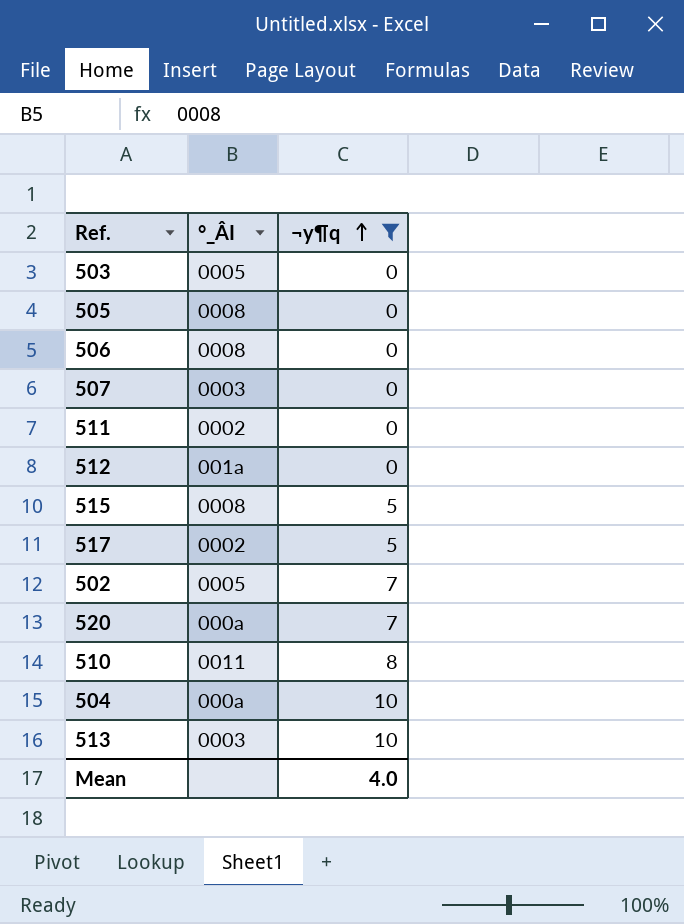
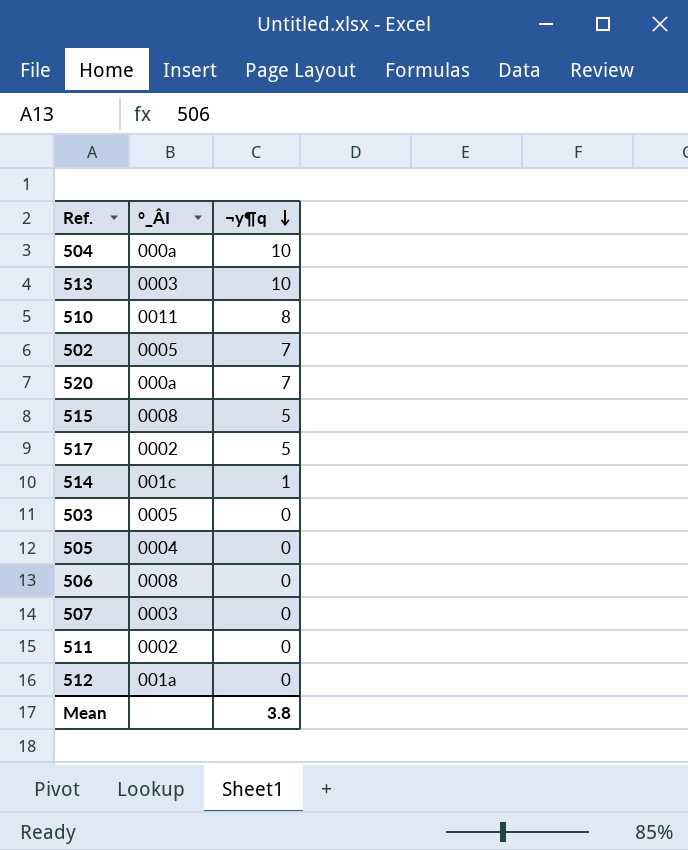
filter: ¬y¶q != 1 -> none
row order: ¬y¶q ascending -> ¬y¶q descending
505 | °_ÂI: 0008 -> 0004
Mean | ¬y¶q: 4.0 -> 3.8

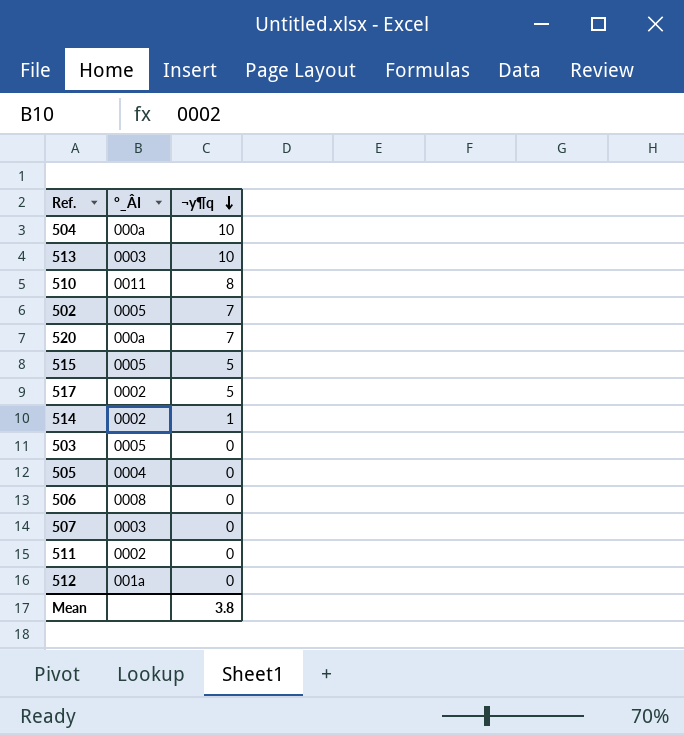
515 | °_ÂI: 0008 -> 0005
514 | °_ÂI: 001c -> 0002

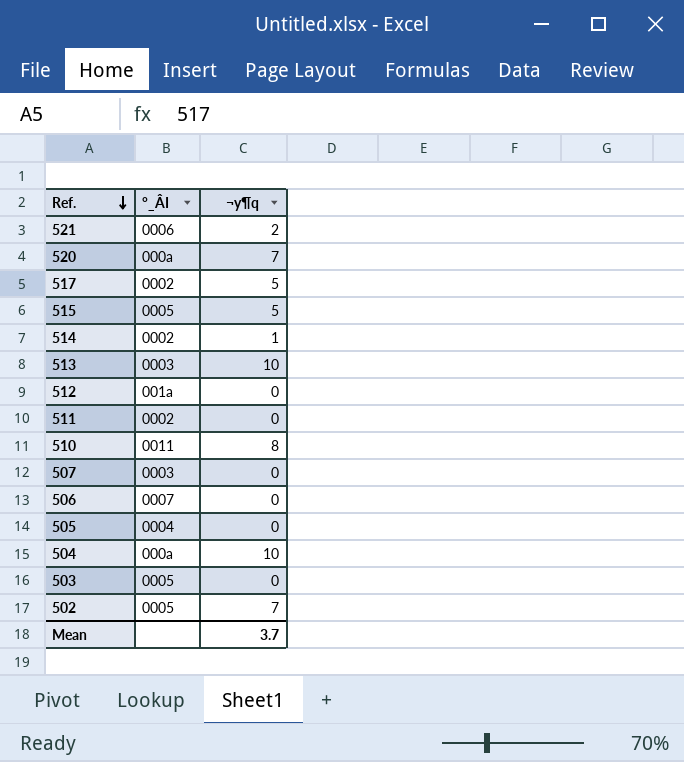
row order: ¬y¶q descending -> Ref. descending
row 521: none -> 0006 | 2
506 | °_ÂI: 0008 -> 0007
Mean | ¬y¶q: 3.8 -> 3.7

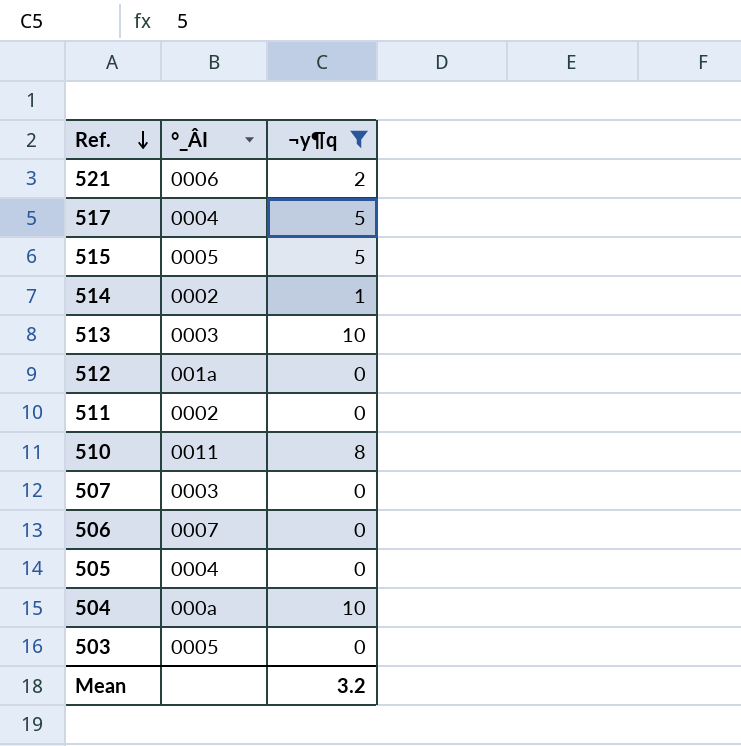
filter: none -> ¬y¶q != 7
517 | °_ÂI: 0002 -> 0004
Mean | ¬y¶q: 3.7 -> 3.2

